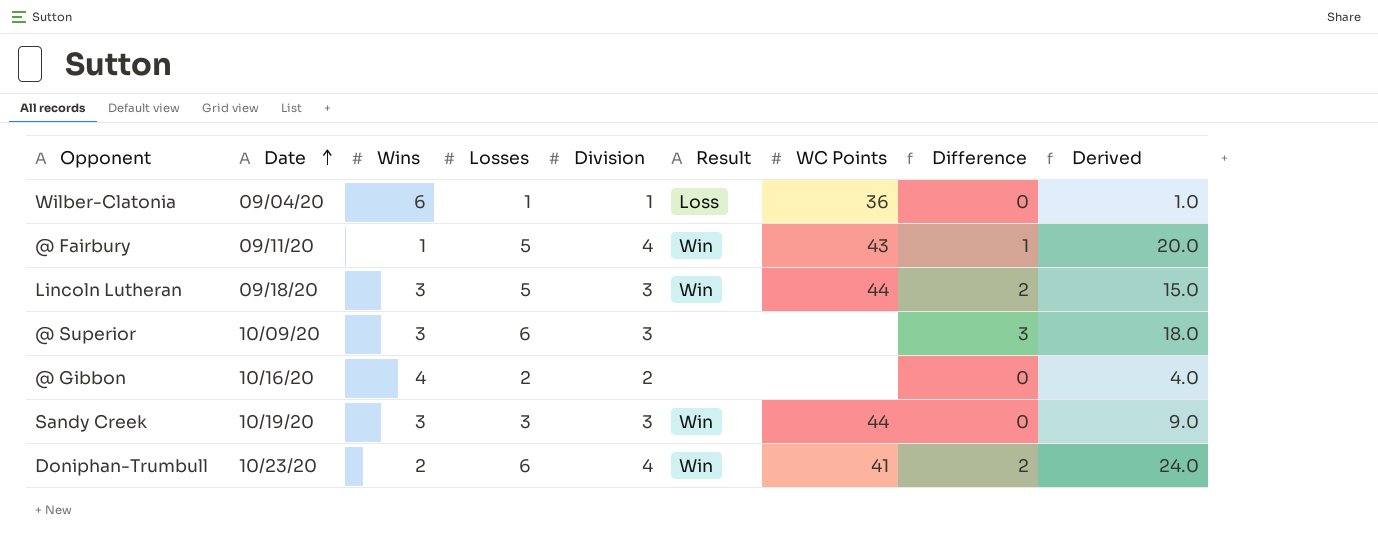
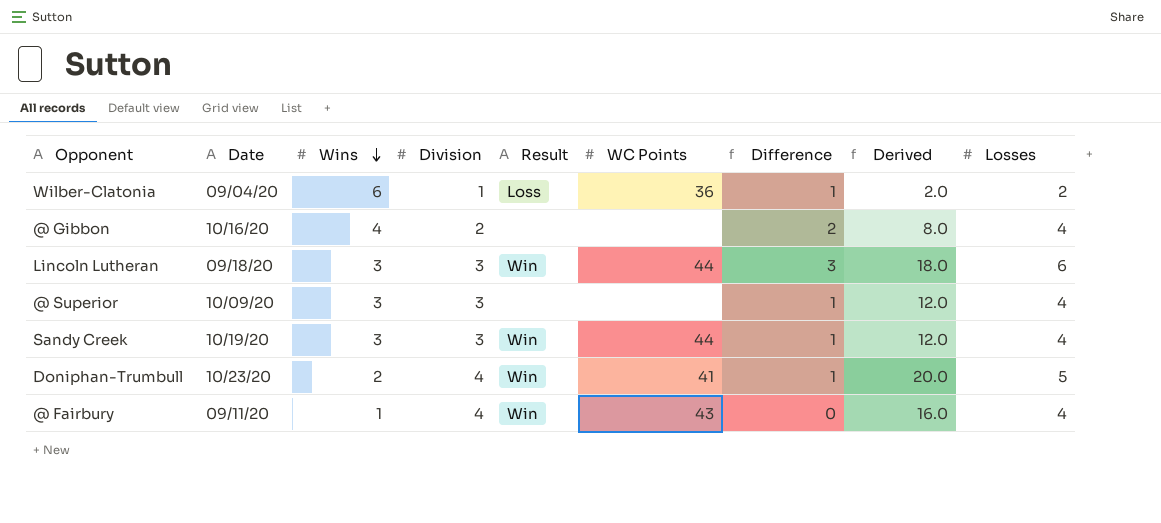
row order: Date ascending -> Wins descending
column Losses | position: 4 -> 9
Wilber-Clatonia | Difference: 0 -> 1
Wilber-Clatonia | Derived: 1.0 -> 2.0
Wilber-Clatonia | Losses: 1 -> 2
@ Gibbon | Difference: 0 -> 2
@ Gibbon | Derived: 4.0 -> 8.0
@ Gibbon | Losses: 2 -> 4
Lincoln Lutheran | Difference: 2 -> 3
Lincoln Lutheran | Derived: 15.0 -> 18.0
Lincoln Lutheran | Losses: 5 -> 6
@ Superior | Difference: 3 -> 1
@ Superior | Derived: 18.0 -> 12.0
@ Superior | Losses: 6 -> 4
Sandy Creek | Difference: 0 -> 1
Sandy Creek | Derived: 9.0 -> 12.0
Sandy Creek | Losses: 3 -> 4
Doniphan-Trumbull | Difference: 2 -> 1
Doniphan-Trumbull | Derived: 24.0 -> 20.0
Doniphan-Trumbull | Losses: 6 -> 5
@ Fairbury | Difference: 1 -> 0
@ Fairbury | Derived: 20.0 -> 16.0
@ Fairbury | Losses: 5 -> 4

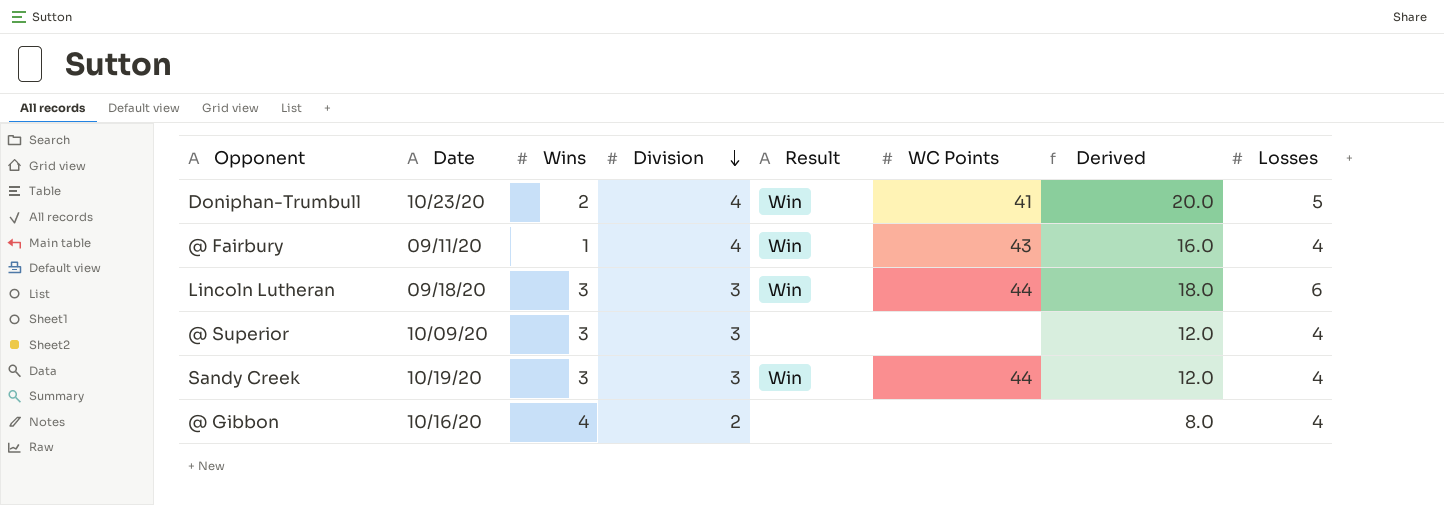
row order: Wins descending -> Division descending
column Difference | formula: [Losses] - [Division] -> none
row Wilber-Clatonia: 09/04/20 | 6 | 1 | Loss | 36 | 1 | 2.0 | 2 -> none

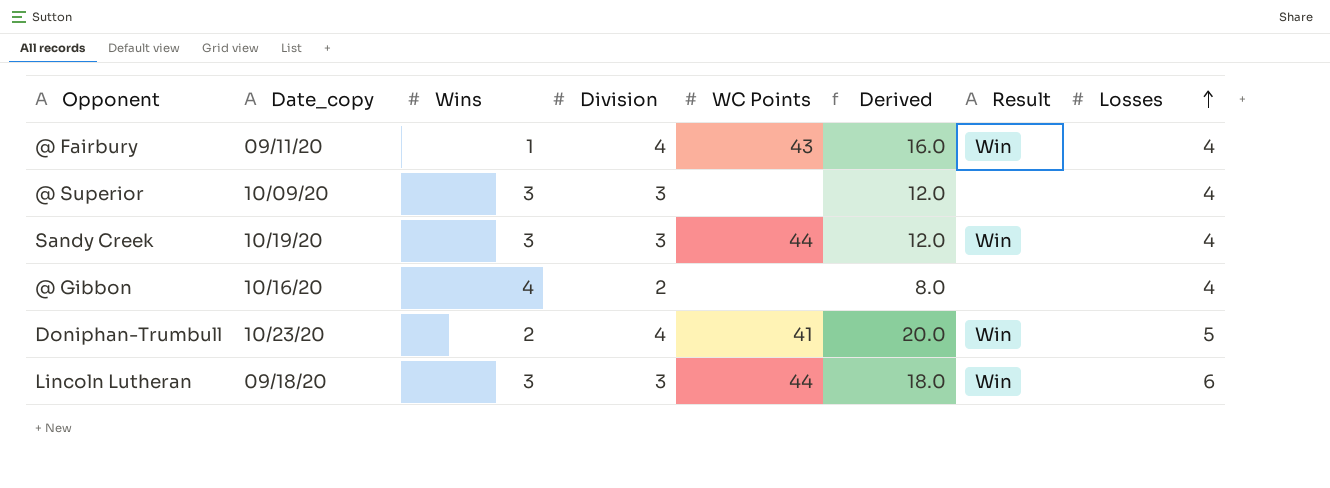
row order: Division descending -> Losses ascending
column name: Date -> Date_copy
column Result | position: 5 -> 7

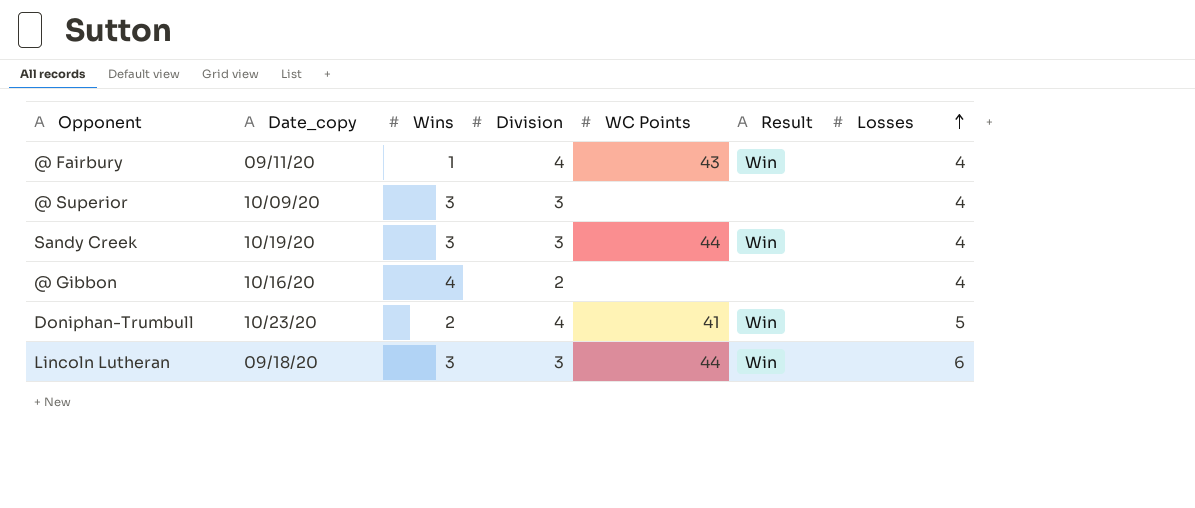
column Derived | formula: [Division] * [Losses] -> none

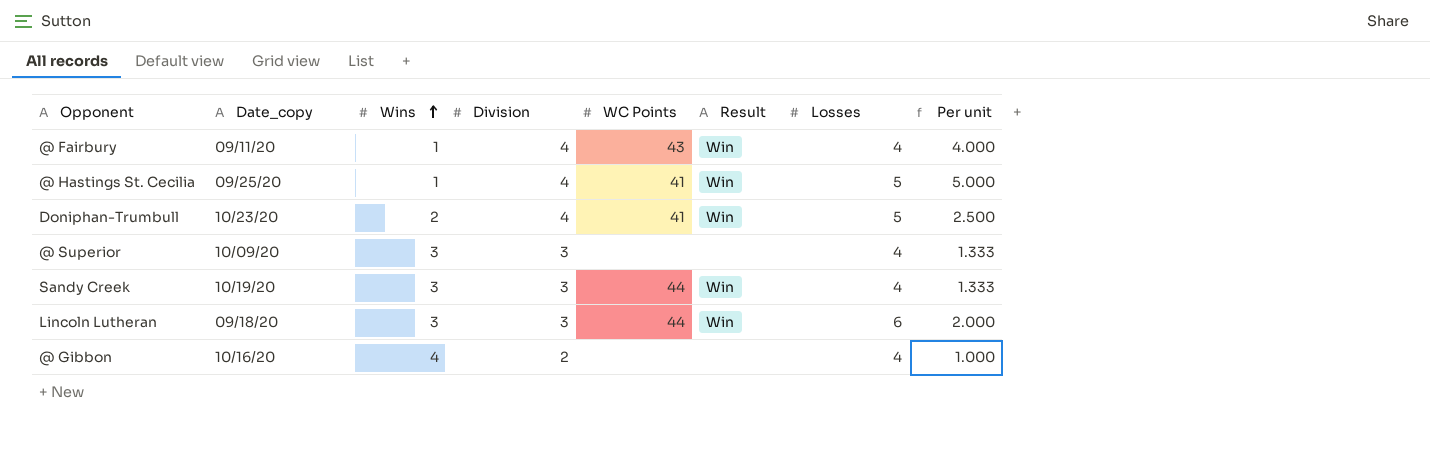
row order: Losses ascending -> Wins ascending
column Per unit | formula: none -> [Losses] / [Wins]
row @ Hastings St. Cecilia: none -> 09/25/20 | 1 | 4 | 41 | Win | 5 | 5.000

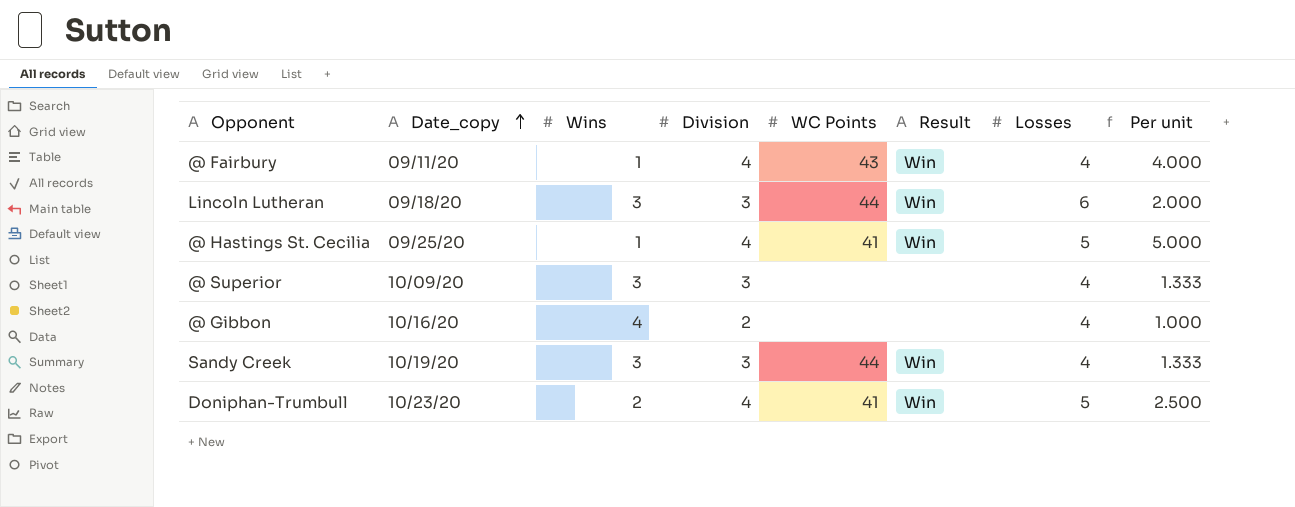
row order: Wins ascending -> Date_copy ascending

